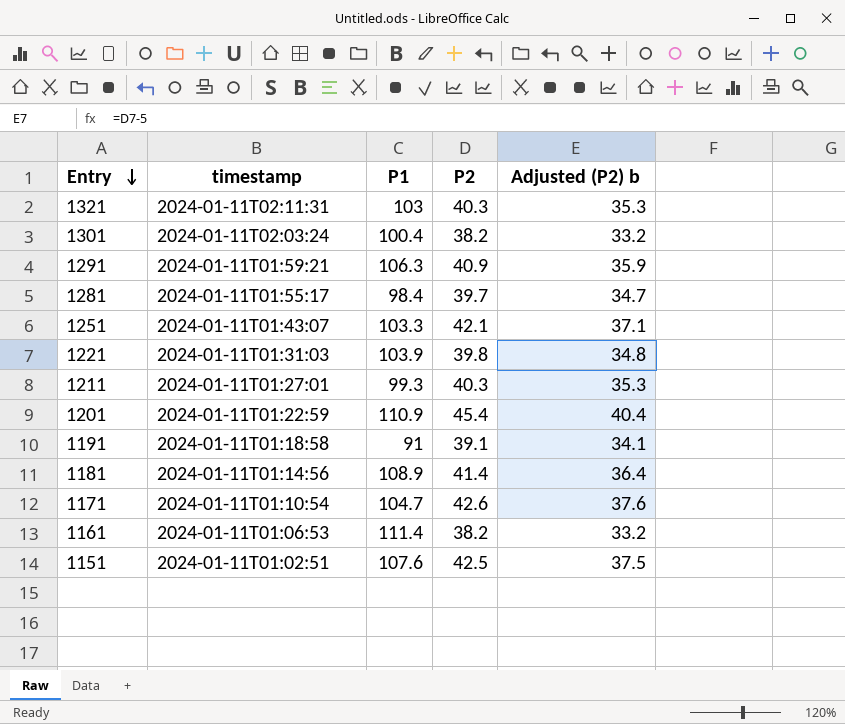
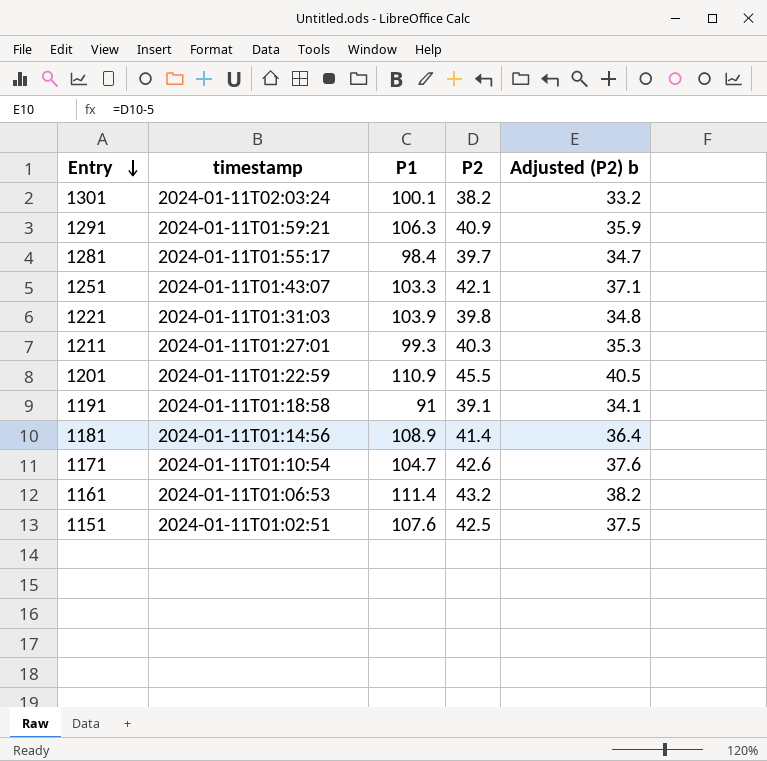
row 1321: 2024-01-11T02:11:31 | 103 | 40.3 | 35.3 -> none
1301 | P1: 100.4 -> 100.1
1201 | P2: 45.4 -> 45.5
1201 | Adjusted (P2) b: 40.4 -> 40.5
1161 | P2: 38.2 -> 43.2
1161 | Adjusted (P2) b: 33.2 -> 38.2

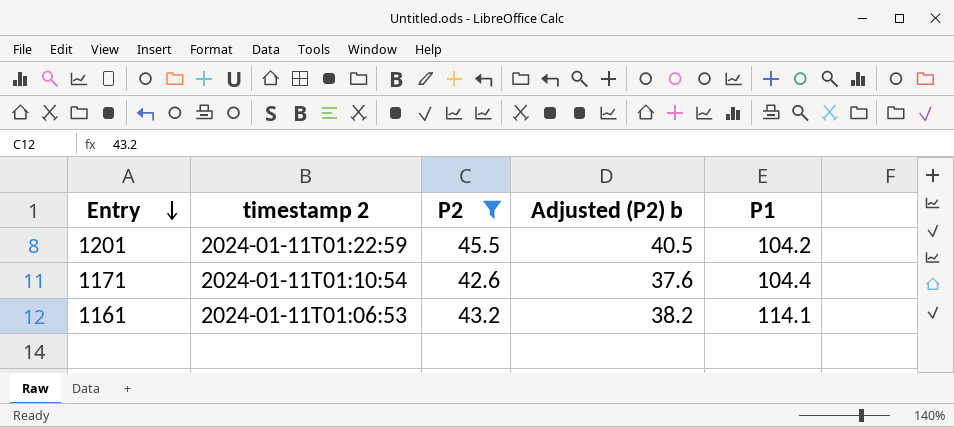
filter: none -> P2 >= 42.6
column name: timestamp -> timestamp 2
column P1 | position: 3 -> 5
1201 | P1: 110.9 -> 104.2
1171 | P1: 104.7 -> 104.4
1161 | P1: 111.4 -> 114.1

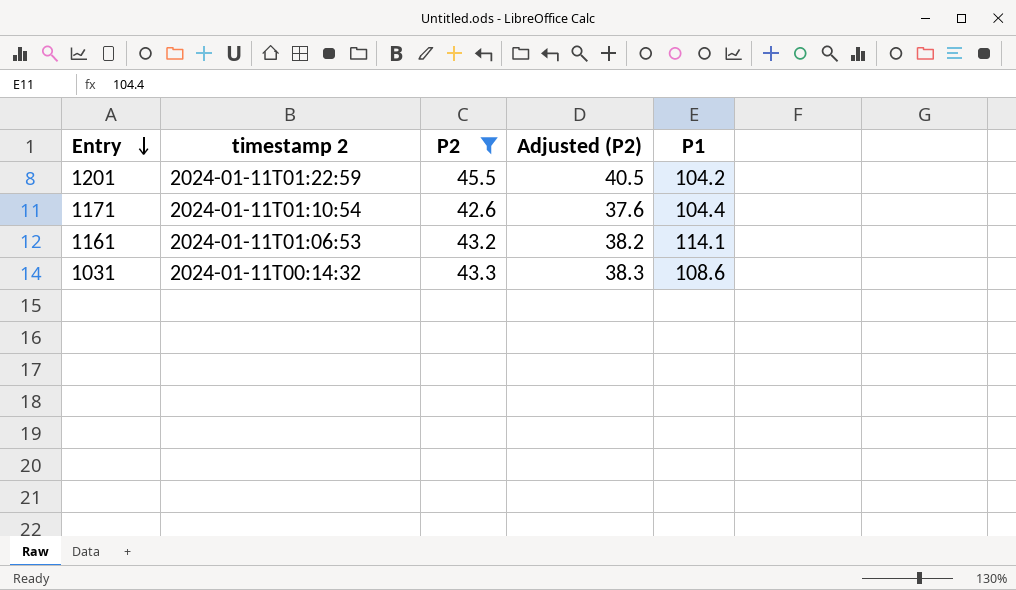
column name: Adjusted (P2) b -> Adjusted (P2)
row 1031: none -> 2024-01-11T00:14:32 | 43.3 | 38.3 | 108.6

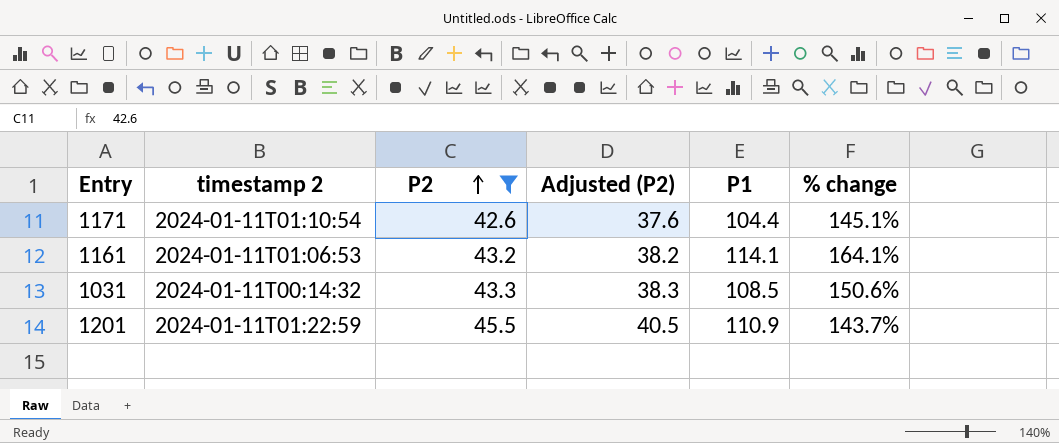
row order: Entry descending -> P2 ascending
column % change | formula: none -> ([P1] - [P2]) / [P2]
1031 | P1: 108.6 -> 108.5
1201 | P1: 104.2 -> 110.9

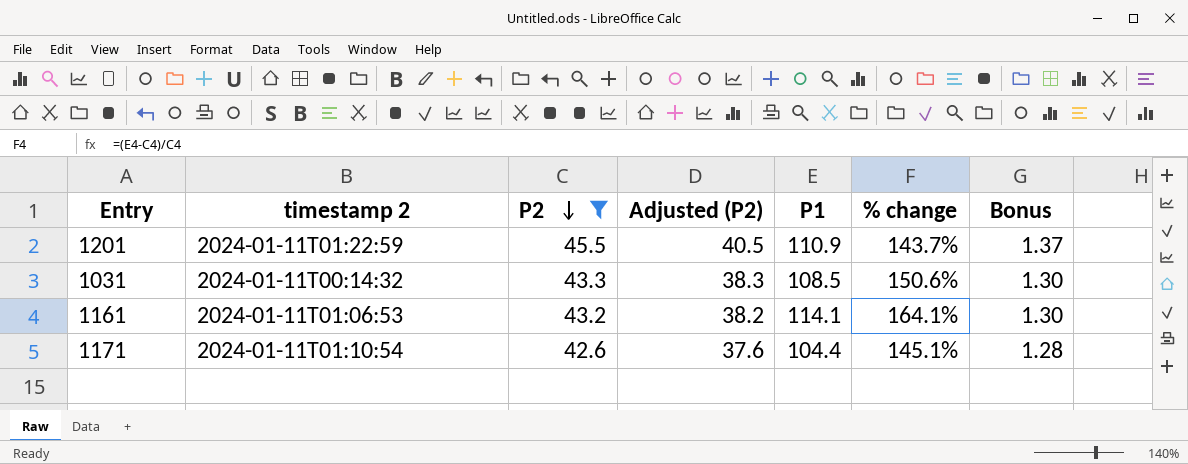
row order: P2 ascending -> P2 descending
column Bonus | formula: none -> [P2] * 0.03

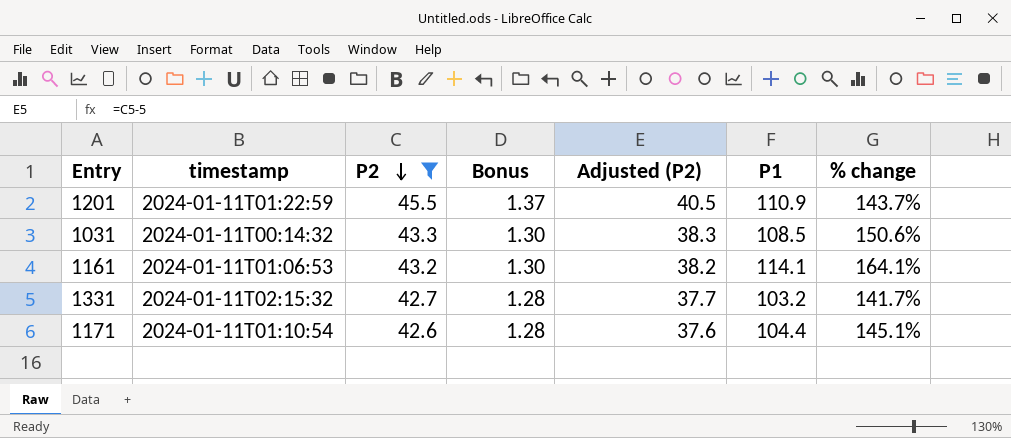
column name: timestamp 2 -> timestamp
column Bonus | position: 7 -> 4
row 1331: none -> 2024-01-11T02:15:32 | 42.7 | 1.28 | 37.7 | 103.2 | 141.7%

